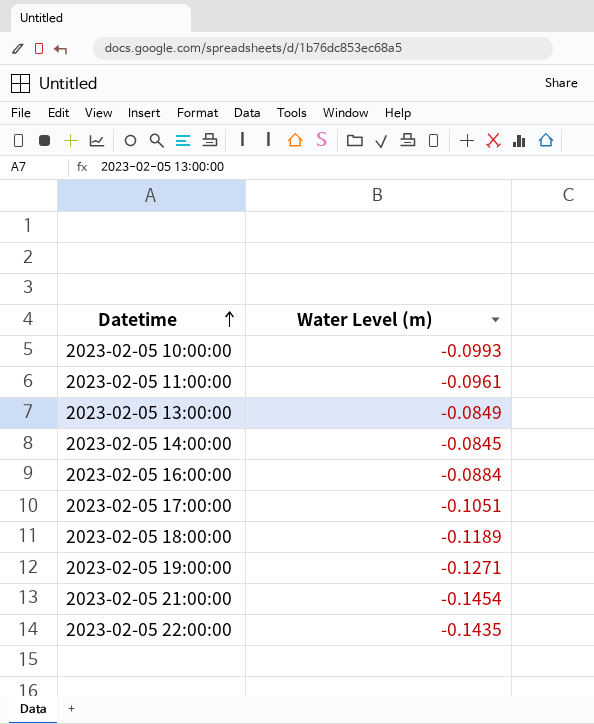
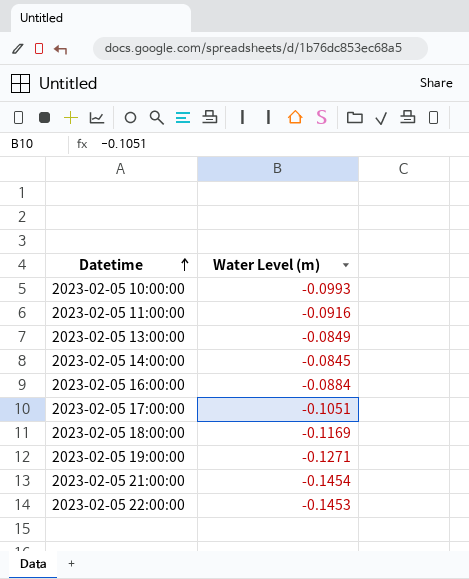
2023-02-05 11:00:00 | Water Level (m): -0.0961 -> -0.0916
2023-02-05 18:00:00 | Water Level (m): -0.1189 -> -0.1169
2023-02-05 22:00:00 | Water Level (m): -0.1435 -> -0.1453

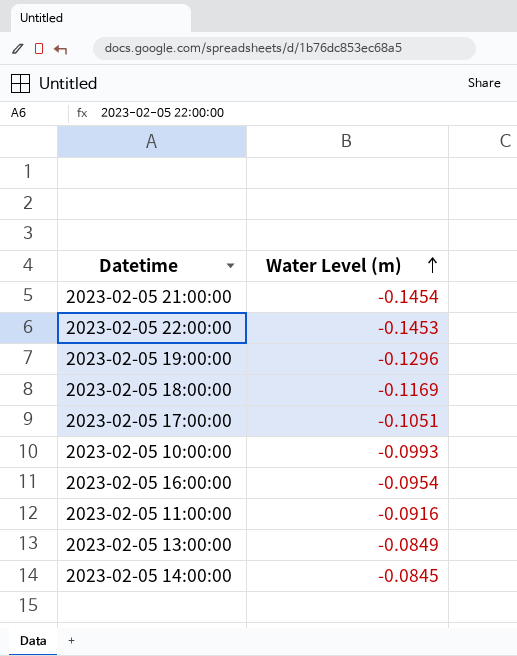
row order: Datetime ascending -> Water Level (m) ascending
2023-02-05 19:00:00 | Water Level (m): -0.1271 -> -0.1296
2023-02-05 16:00:00 | Water Level (m): -0.0884 -> -0.0954

